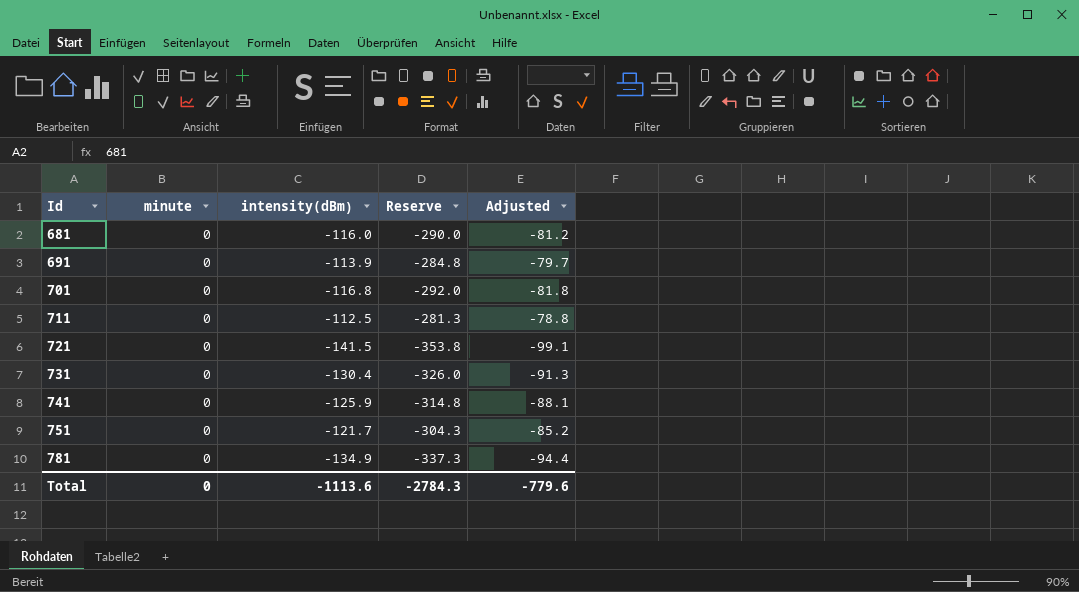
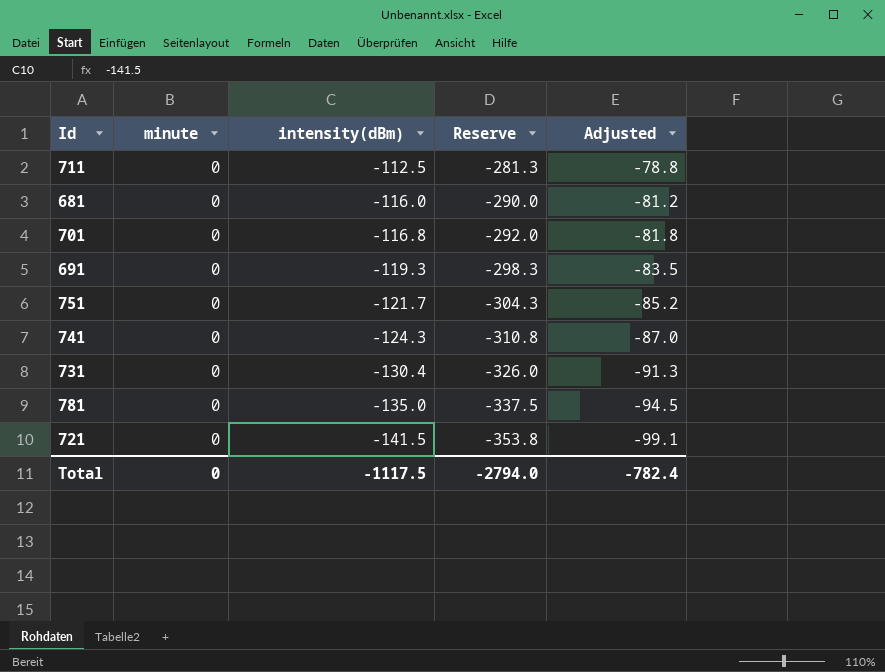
row order: Id ascending -> intensity(dBm) descending
691 | intensity(dBm): -113.9 -> -119.3
691 | Reserve: -284.8 -> -298.3
691 | Adjusted: -79.7 -> -83.5
741 | intensity(dBm): -125.9 -> -124.3
741 | Reserve: -314.8 -> -310.8
741 | Adjusted: -88.1 -> -87.0
781 | intensity(dBm): -134.9 -> -135.0
781 | Reserve: -337.3 -> -337.5
781 | Adjusted: -94.4 -> -94.5
Total | intensity(dBm): -1113.6 -> -1117.5
Total | Reserve: -2784.3 -> -2794.0
Total | Adjusted: -779.6 -> -782.4

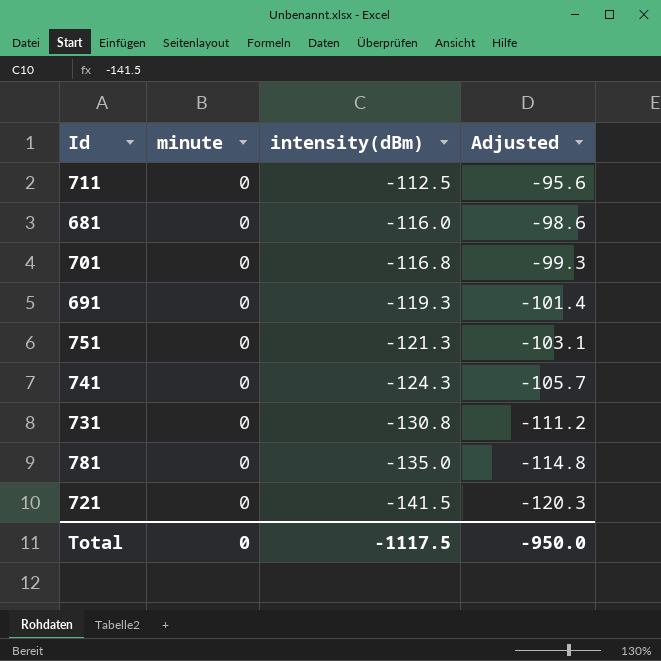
column Reserve | formula: [intensity(dBm)] * 2.5 -> none
column Adjusted | formula: [intensity(dBm)] * 0.7 -> [intensity(dBm)] * 0.85
751 | intensity(dBm): -121.7 -> -121.3
731 | intensity(dBm): -130.4 -> -130.8
Total | Adjusted: -782.4 -> -950.0

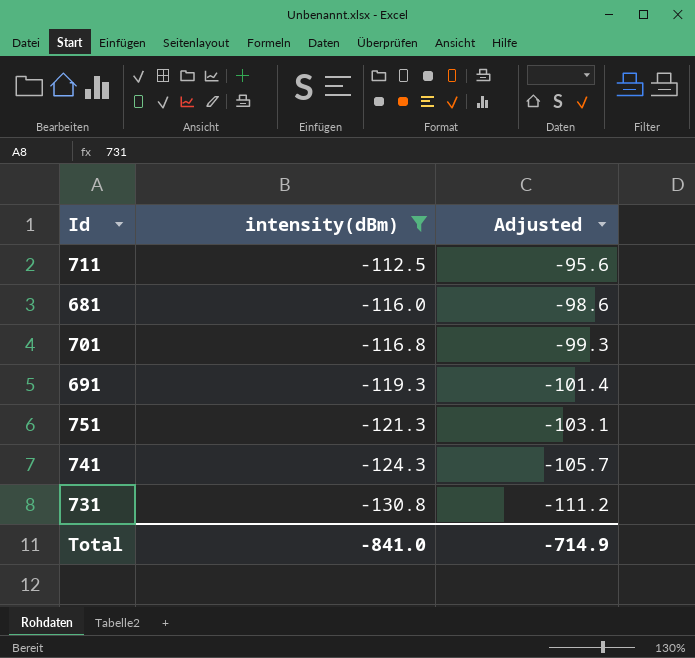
filter: none -> intensity(dBm) >= -130.8
column minute | position: 2 -> none
Total | intensity(dBm): -1117.5 -> -841.0
Total | Adjusted: -950.0 -> -714.9

